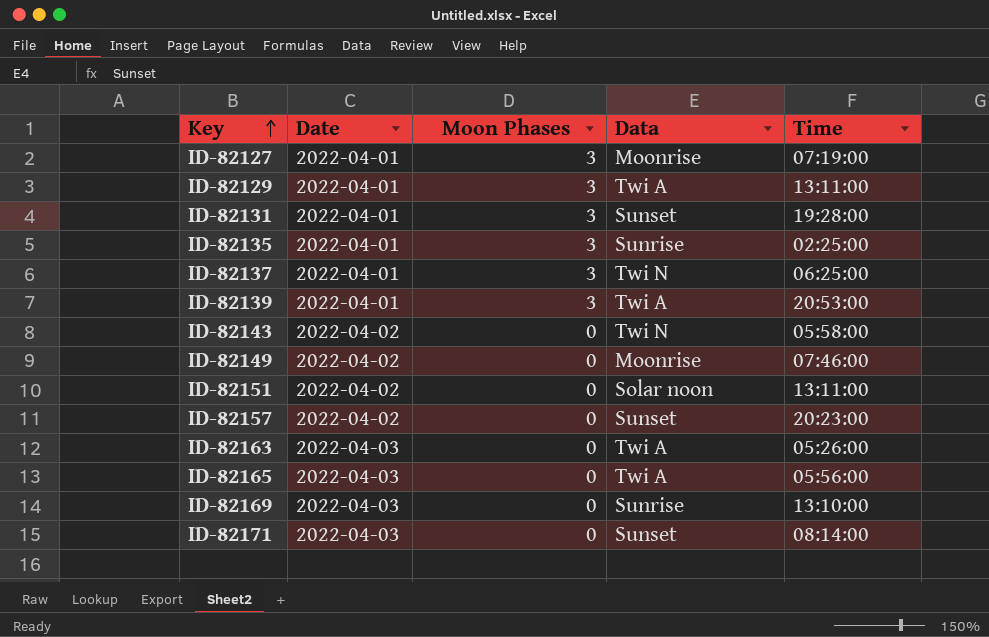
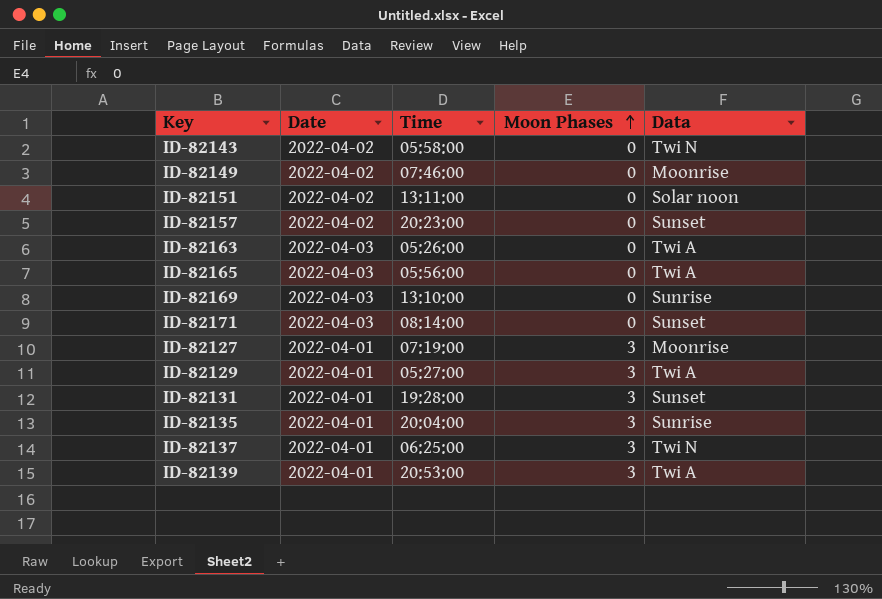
row order: Key ascending -> Moon Phases ascending
column Time | position: 5 -> 3
ID-82129 | Time: 13:11:00 -> 05:27:00
ID-82135 | Time: 02:25:00 -> 20:04:00

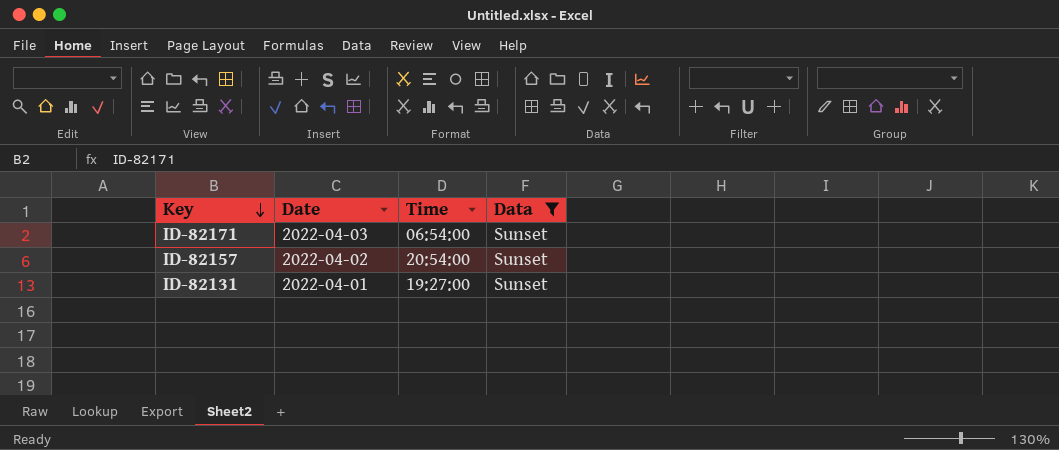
filter: none -> Data = Sunset
row order: Moon Phases ascending -> Key descending
column Moon Phases | position: 4 -> none
ID-82171 | Time: 08:14:00 -> 06:54:00
ID-82157 | Time: 20:23:00 -> 20:54:00
ID-82131 | Time: 19:28:00 -> 19:27:00

